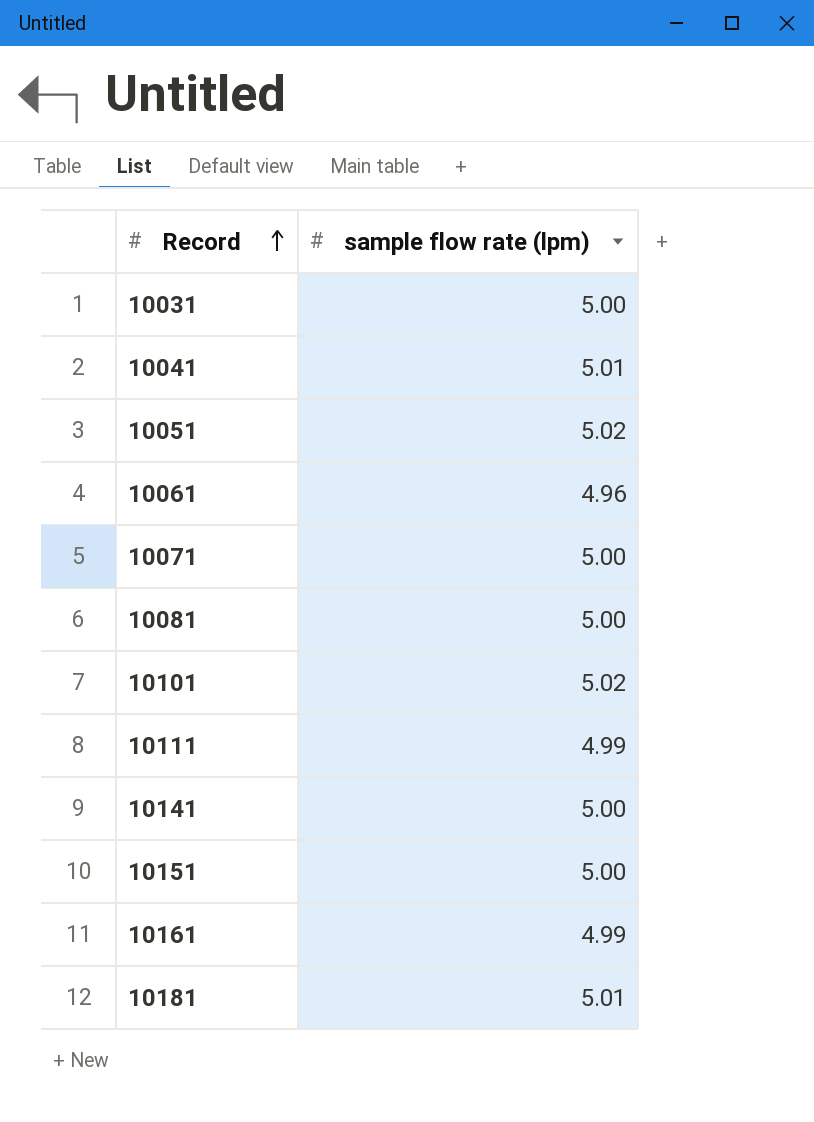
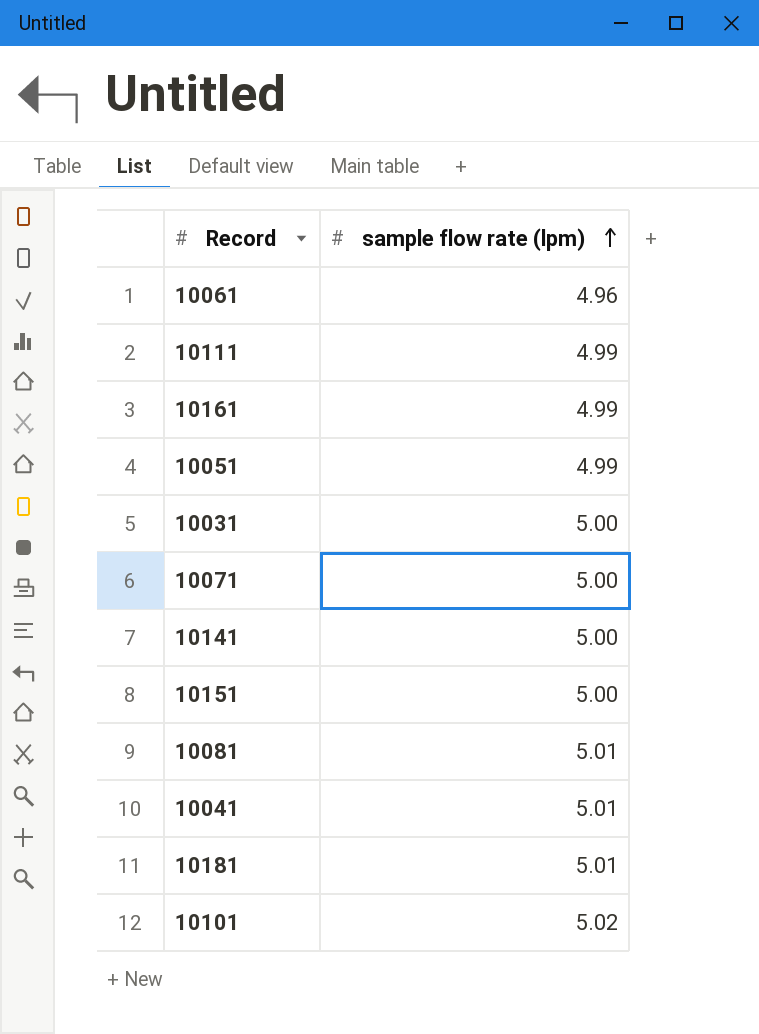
row order: Record ascending -> sample flow rate (lpm) ascending
10051 | sample flow rate (lpm): 5.02 -> 4.99
10081 | sample flow rate (lpm): 5.00 -> 5.01

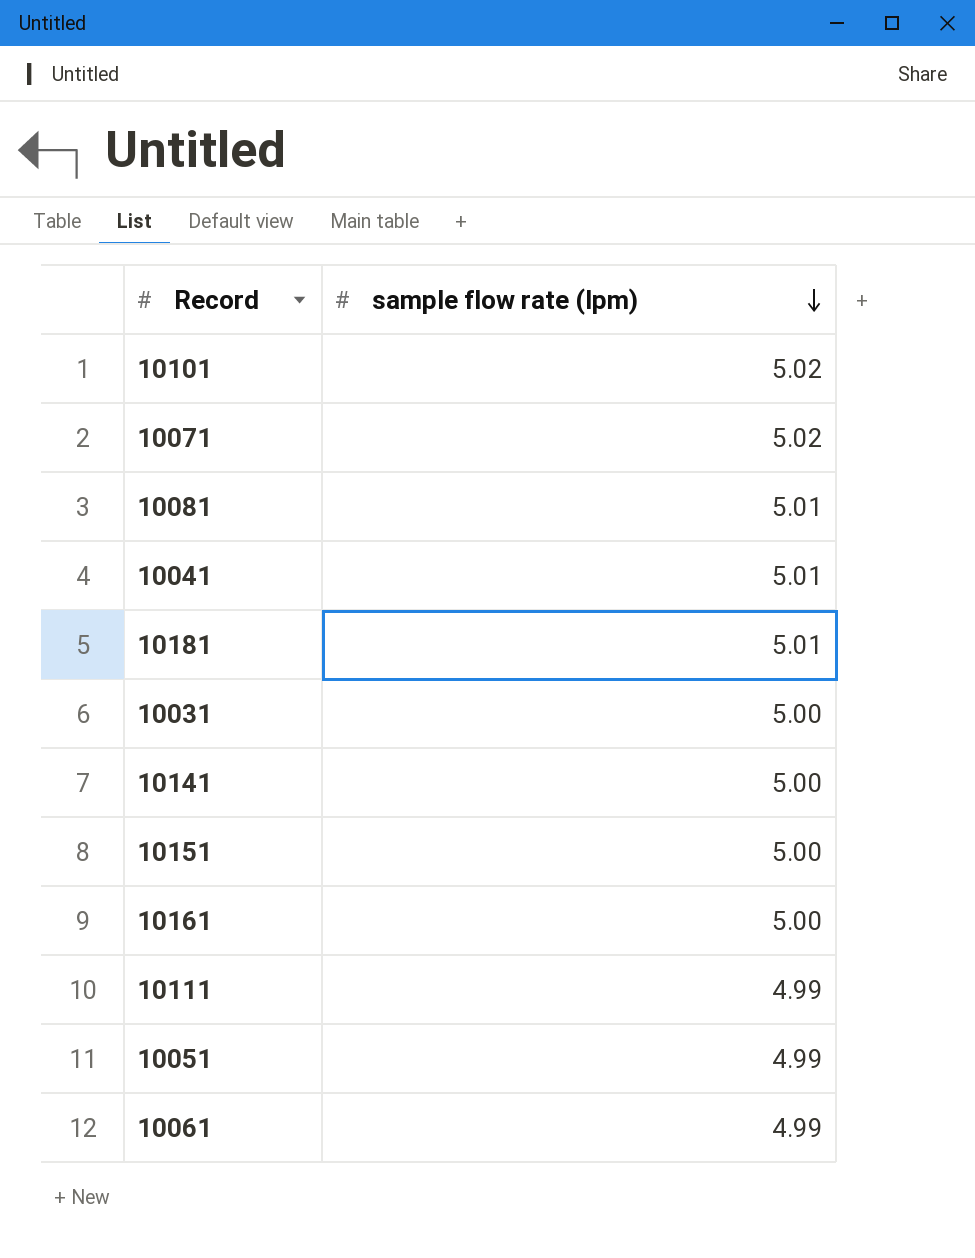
row order: sample flow rate (lpm) ascending -> sample flow rate (lpm) descending
10071 | sample flow rate (lpm): 5.00 -> 5.02
10161 | sample flow rate (lpm): 4.99 -> 5.00
10061 | sample flow rate (lpm): 4.96 -> 4.99

